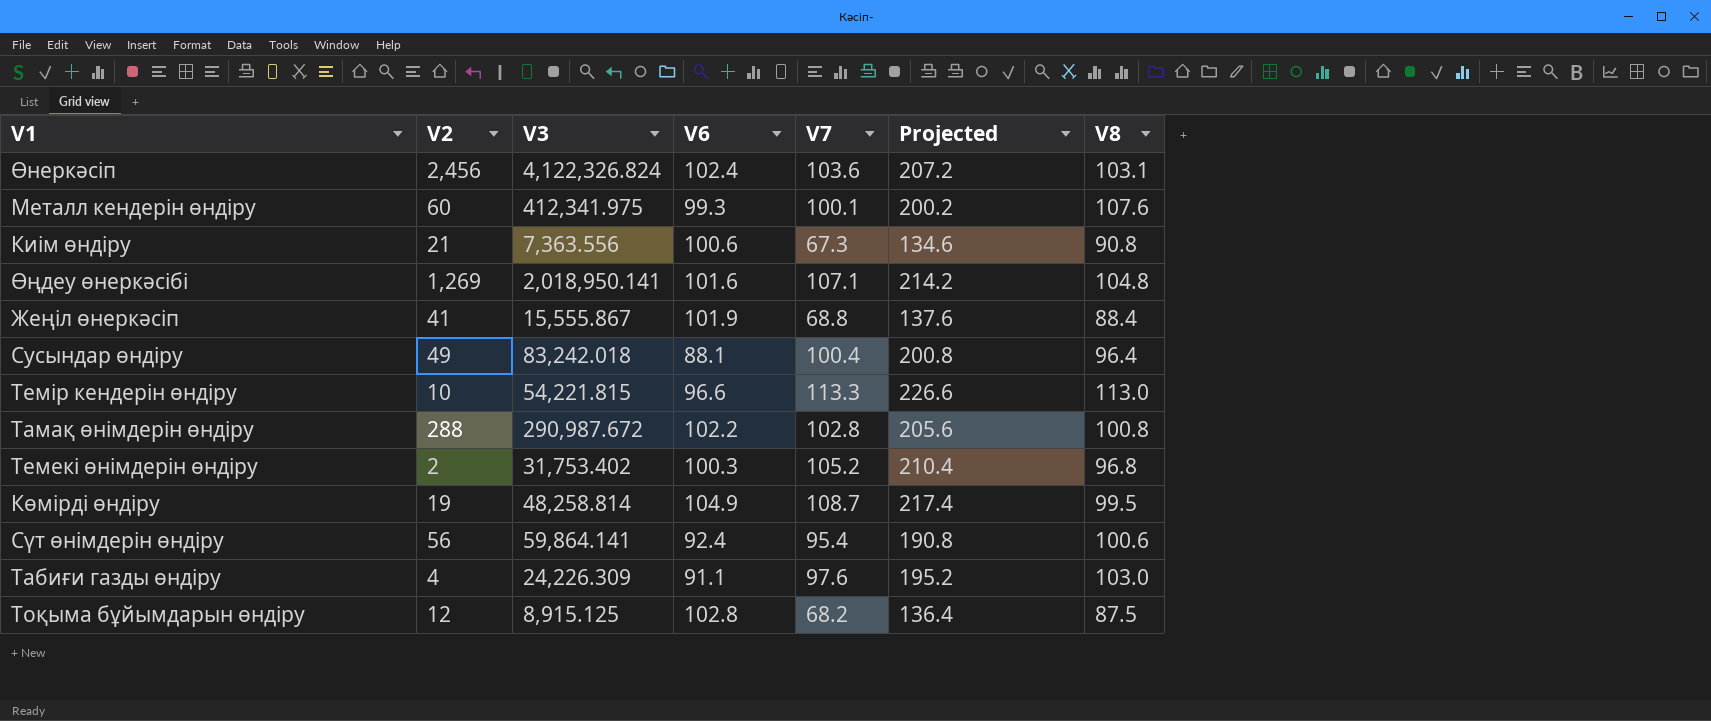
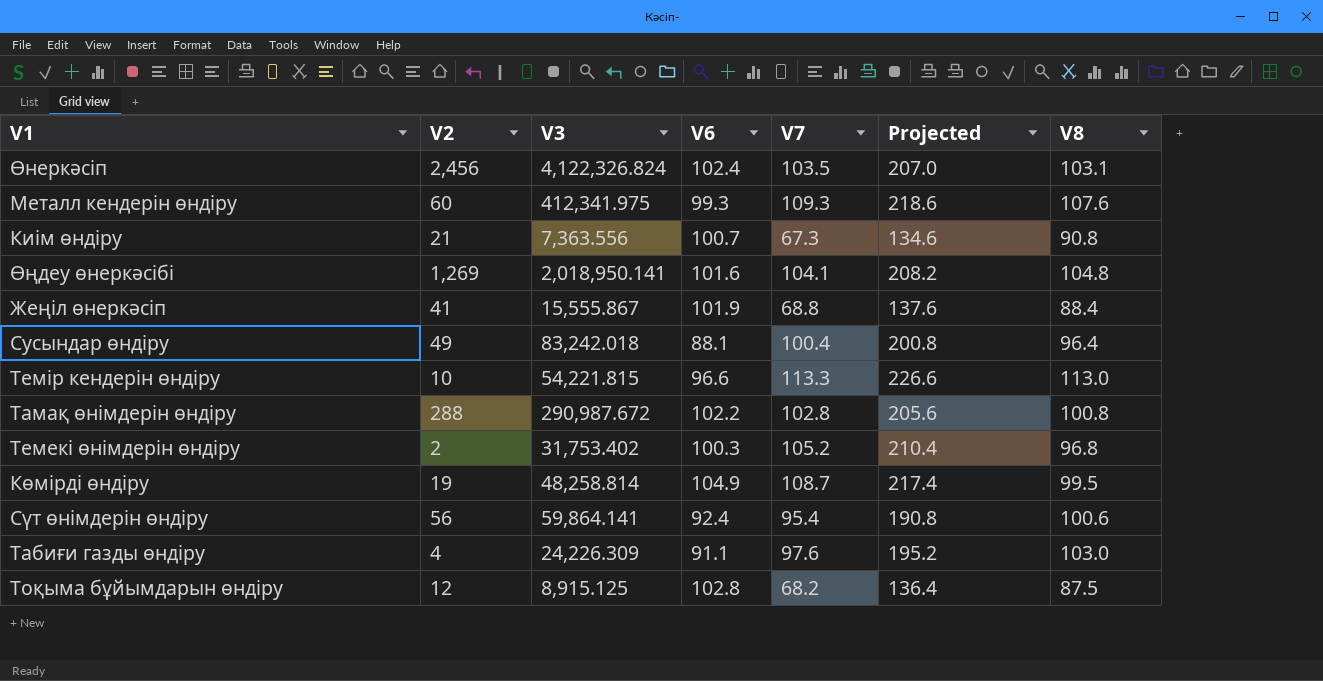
Өнеркәсіп | V7: 103.6 -> 103.5
Өнеркәсіп | Projected: 207.2 -> 207.0
Металл кендерін өндіру | V7: 100.1 -> 109.3
Металл кендерін өндіру | Projected: 200.2 -> 218.6
Киім өндіру | V6: 100.6 -> 100.7
Өңдеу өнеркәсібі | V7: 107.1 -> 104.1
Өңдеу өнеркәсібі | Projected: 214.2 -> 208.2

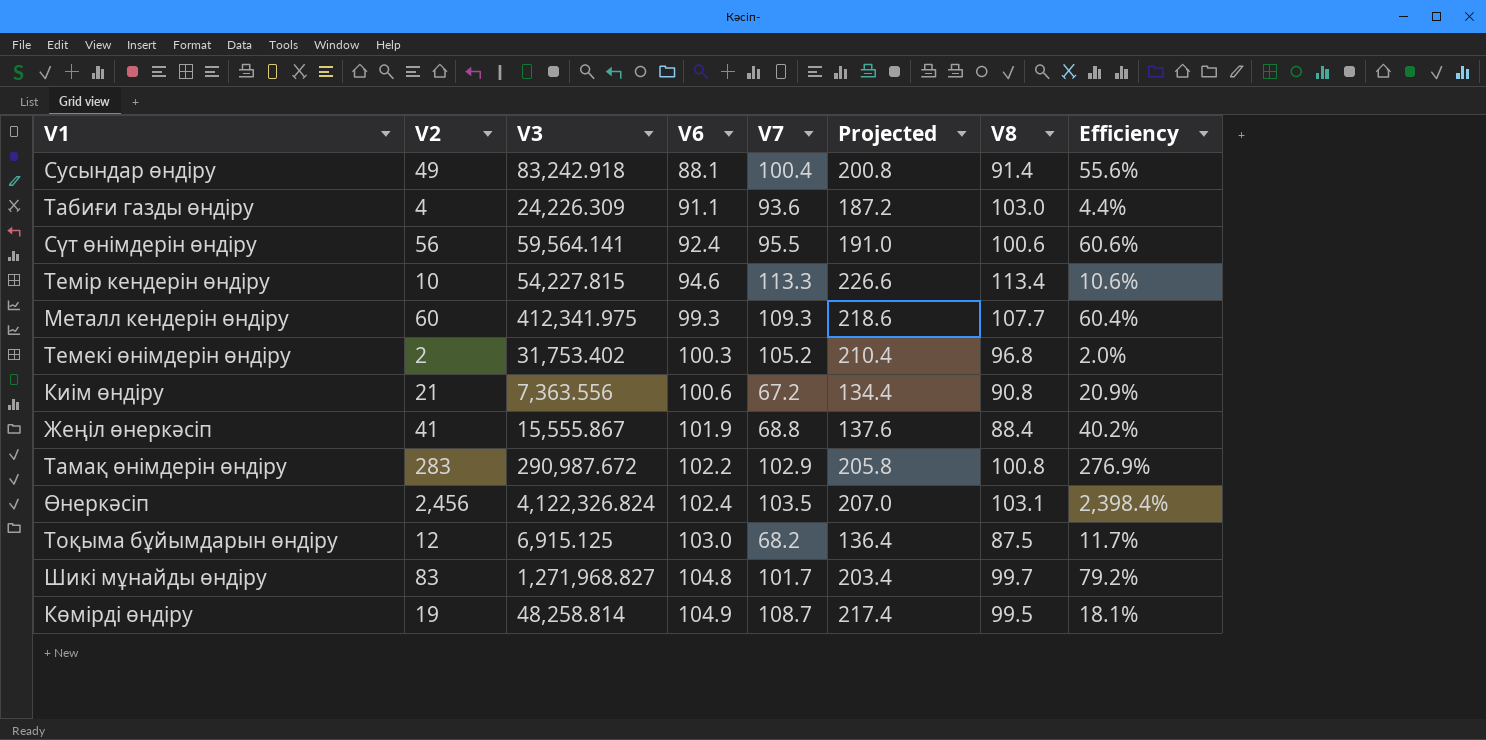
row order: none -> V6 ascending
column Efficiency | formula: none -> [V2] / [V6]
row Өңдеу өнеркәсібі: 1,269 | 2,018,950.141 | 101.6 | 104.1 | 208.2 | 104.8 -> none
Сусындар өндіру | V3: 83,242.018 -> 83,242.918
Сусындар өндіру | V8: 96.4 -> 91.4
Табиғи газды өндіру | V7: 97.6 -> 93.6
Табиғи газды өндіру | Projected: 195.2 -> 187.2
Сүт өнімдерін өндіру | V3: 59,864.141 -> 59,564.141
Сүт өнімдерін өндіру | V7: 95.4 -> 95.5
Сүт өнімдерін өндіру | Projected: 190.8 -> 191.0
Темір кендерін өндіру | V3: 54,221.815 -> 54,227.815
Темір кендерін өндіру | V6: 96.6 -> 94.6
Темір кендерін өндіру | V8: 113.0 -> 113.4
Металл кендерін өндіру | V8: 107.6 -> 107.7
Киім өндіру | V6: 100.7 -> 100.6
Киім өндіру | V7: 67.3 -> 67.2
Киім өндіру | Projected: 134.6 -> 134.4
Тамақ өнімдерін өндіру | V2: 288 -> 283
Тамақ өнімдерін өндіру | V7: 102.8 -> 102.9
Тамақ өнімдерін өндіру | Projected: 205.6 -> 205.8
Тоқыма бұйымдарын өндіру | V3: 8,915.125 -> 6,915.125
Тоқыма бұйымдарын өндіру | V6: 102.8 -> 103.0
row Шикі мұнайды өндіру: none -> 83 | 1,271,968.827 | 104.8 | 101.7 | 203.4 | 99.7 | 79.2%

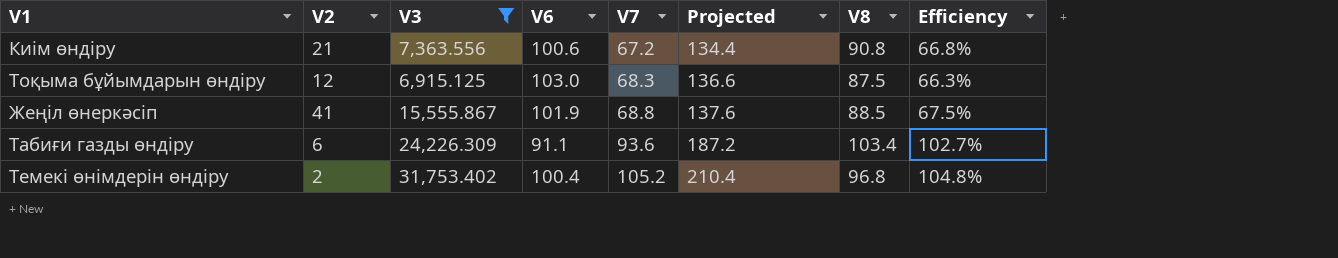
filter: none -> V3 <= 31,753.402
row order: V6 ascending -> V7 ascending
column Efficiency | formula: [V2] / [V6] -> [V7] / [V6]
Тоқыма бұйымдарын өндіру | V7: 68.2 -> 68.3
Тоқыма бұйымдарын өндіру | Projected: 136.4 -> 136.6
Жеңіл өнеркәсіп | V8: 88.4 -> 88.5
Табиғи газды өндіру | V2: 4 -> 6
Табиғи газды өндіру | V8: 103.0 -> 103.4
Темекі өнімдерін өндіру | V6: 100.3 -> 100.4

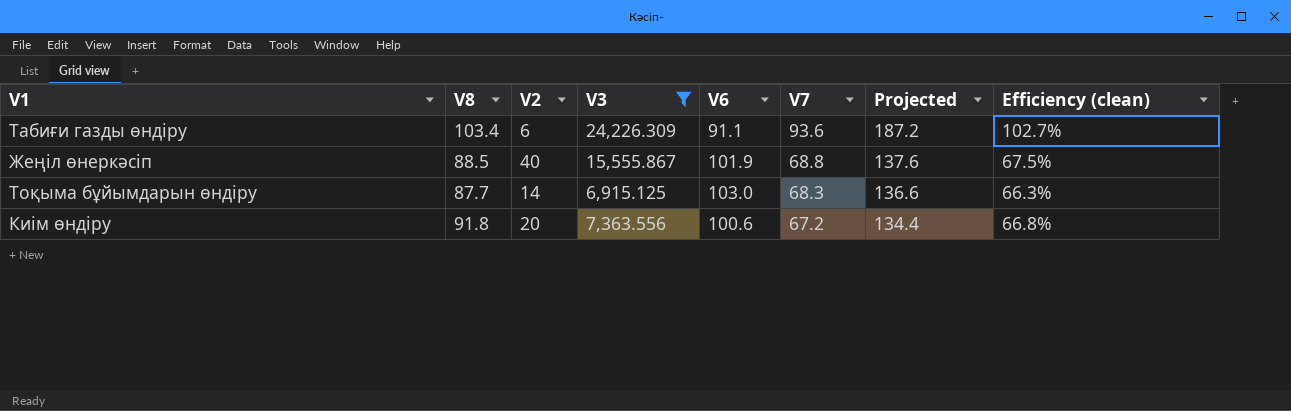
row order: V7 ascending -> V7 descending
column V8 | position: 7 -> 2
column name: Efficiency -> Efficiency (clean)
row Темекі өнімдерін өндіру: 2 | 31,753.402 | 100.4 | 105.2 | 210.4 | 96.8 | 104.8% -> none
Жеңіл өнеркәсіп | V2: 41 -> 40
Тоқыма бұйымдарын өндіру | V8: 87.5 -> 87.7
Тоқыма бұйымдарын өндіру | V2: 12 -> 14
Киім өндіру | V8: 90.8 -> 91.8
Киім өндіру | V2: 21 -> 20

